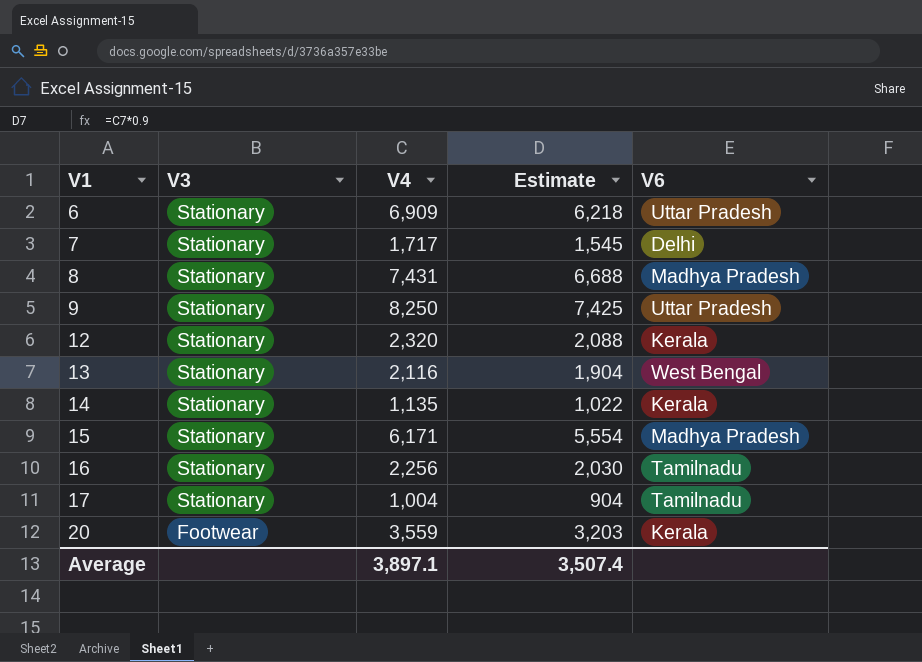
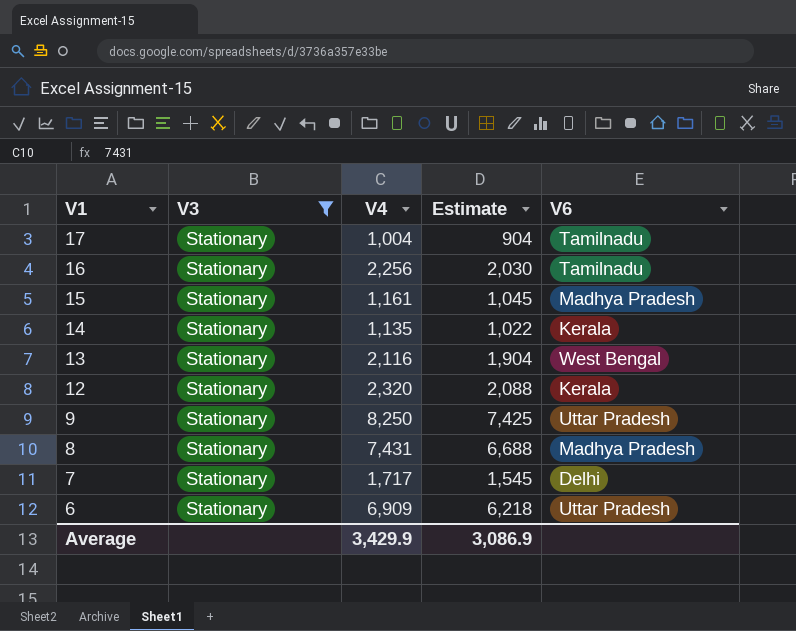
filter: none -> V3 = Stationary
row order: V1 ascending -> V1 descending
15 | V4: 6,171 -> 1,161
15 | Estimate: 5,554 -> 1,045
Average | V4: 3,897.1 -> 3,429.9
Average | Estimate: 3,507.4 -> 3,086.9

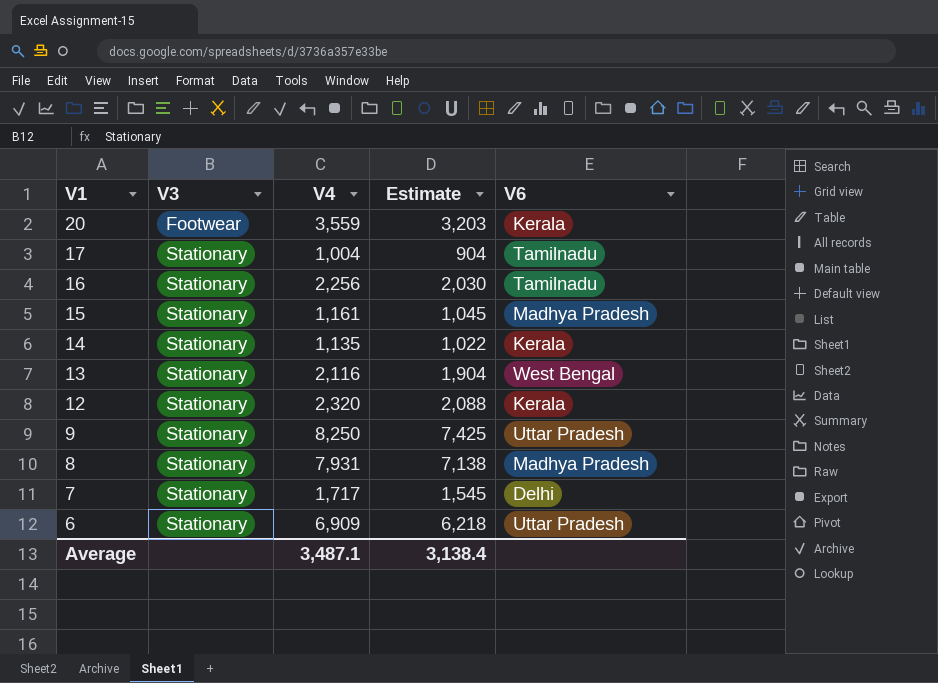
filter: V3 = Stationary -> none
8 | V4: 7,431 -> 7,931
8 | Estimate: 6,688 -> 7,138
Average | V4: 3,429.9 -> 3,487.1
Average | Estimate: 3,086.9 -> 3,138.4

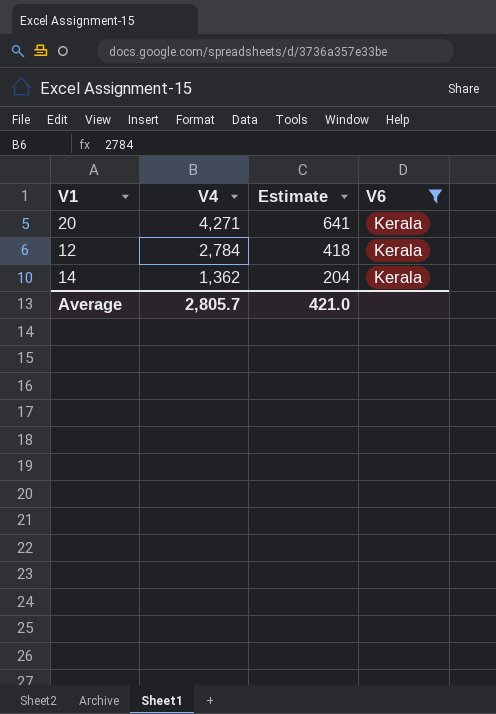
filter: none -> V6 = Kerala
row order: V1 descending -> V4 descending
column V3 | position: 2 -> none
column Estimate | formula: [V4] * 0.9 -> [V4] * 0.15
20 | V4: 3,559 -> 4,271
12 | V4: 2,320 -> 2,784
14 | V4: 1,135 -> 1,362
Average | V4: 3,487.1 -> 2,805.7
Average | Estimate: 3,138.4 -> 421.0

